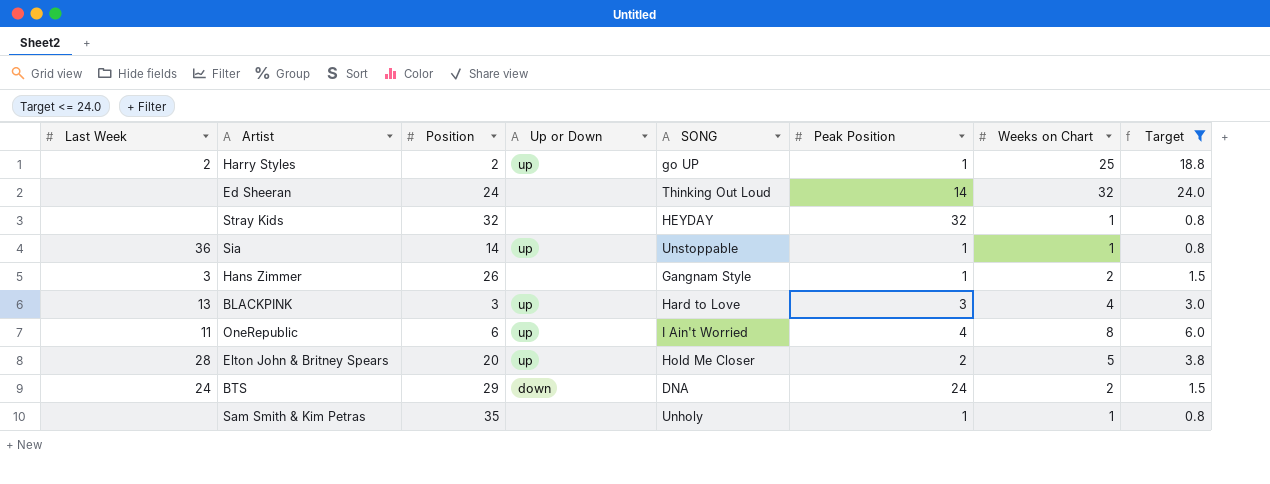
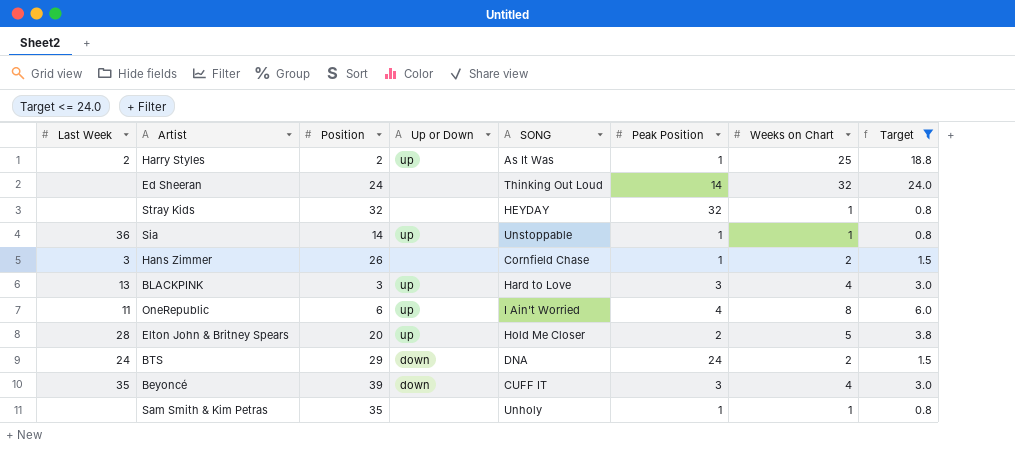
Harry Styles | SONG: go UP -> As It Was
Hans Zimmer | SONG: Gangnam Style -> Cornfield Chase
row Beyoncé: none -> 35 | 39 | down | CUFF IT | 3 | 4 | 3.0

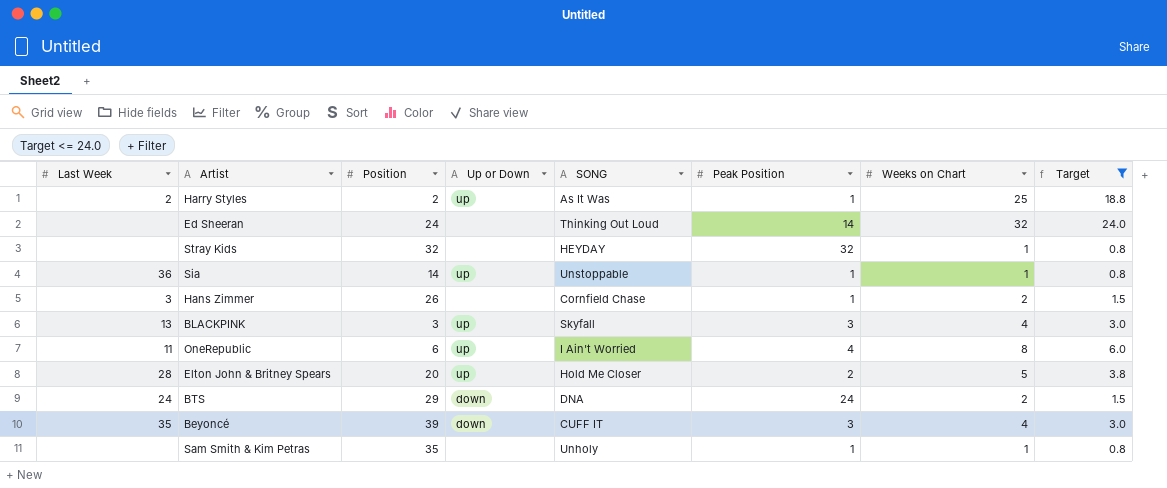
BLACKPINK | SONG: Hard to Love -> Skyfall

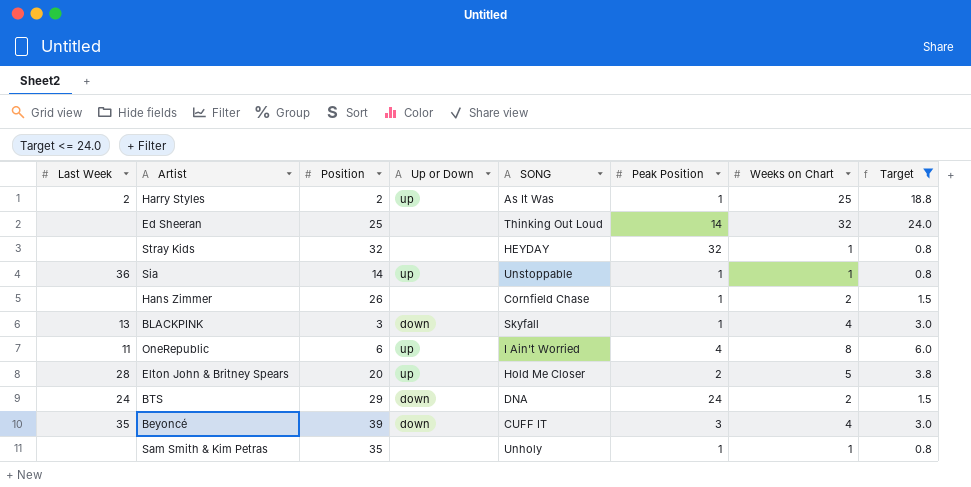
Ed Sheeran | Position: 24 -> 25
Hans Zimmer | Last Week: 3 -> none
BLACKPINK | Up or Down: up -> down
BLACKPINK | Peak Position: 3 -> 1

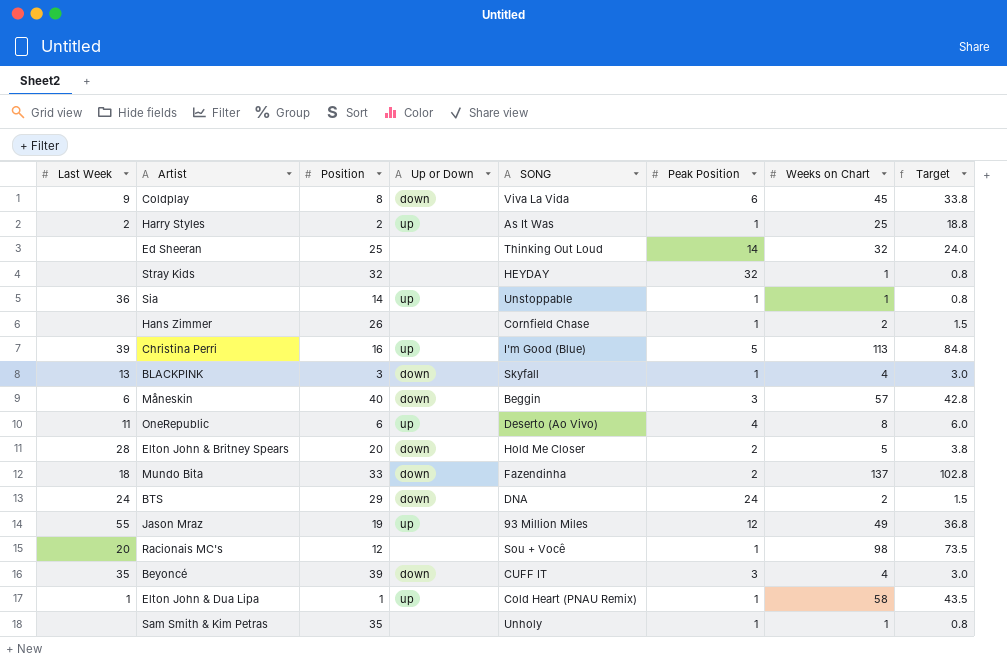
filter: Target <= 24.0 -> none
OneRepublic | SONG: I Ain't Worried -> Deserto (Ao Vivo)
Elton John & Britney Spears | Up or Down: up -> down

